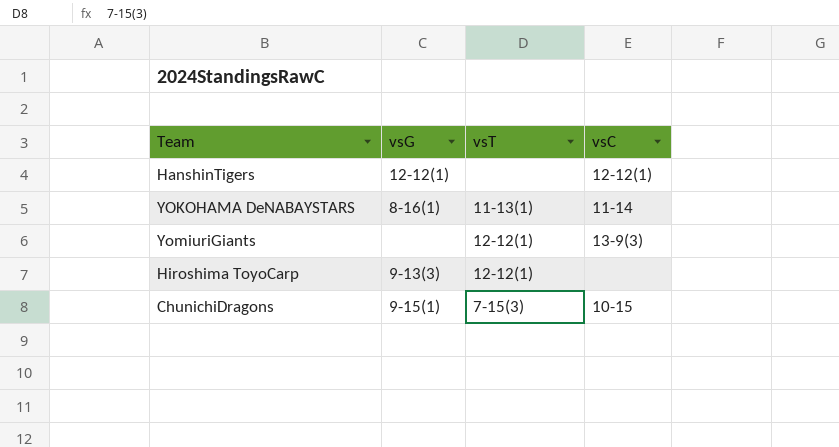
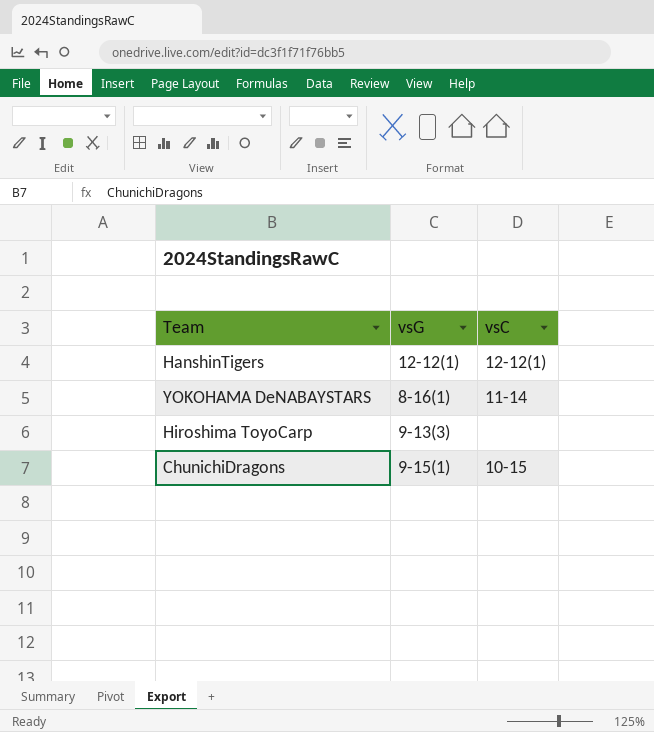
column vsT | position: 3 -> none
row YomiuriGiants: none | 12-12(1) | 13-9(3) -> none

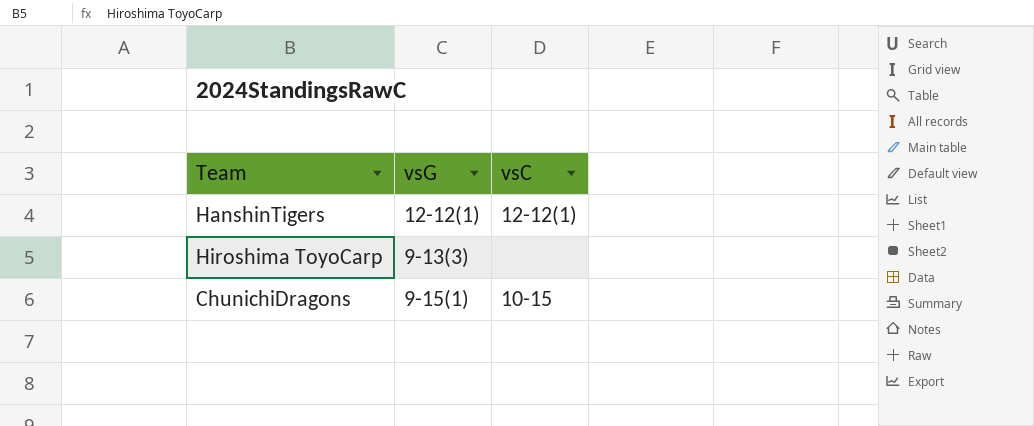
row YOKOHAMA DeNABAYSTARS: 8-16(1) | 11-14 -> none

